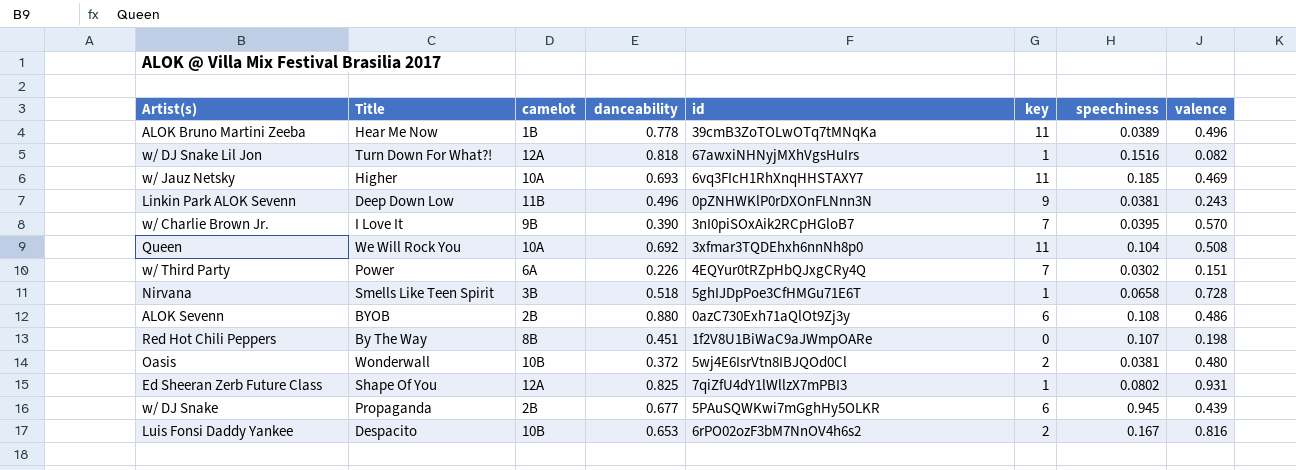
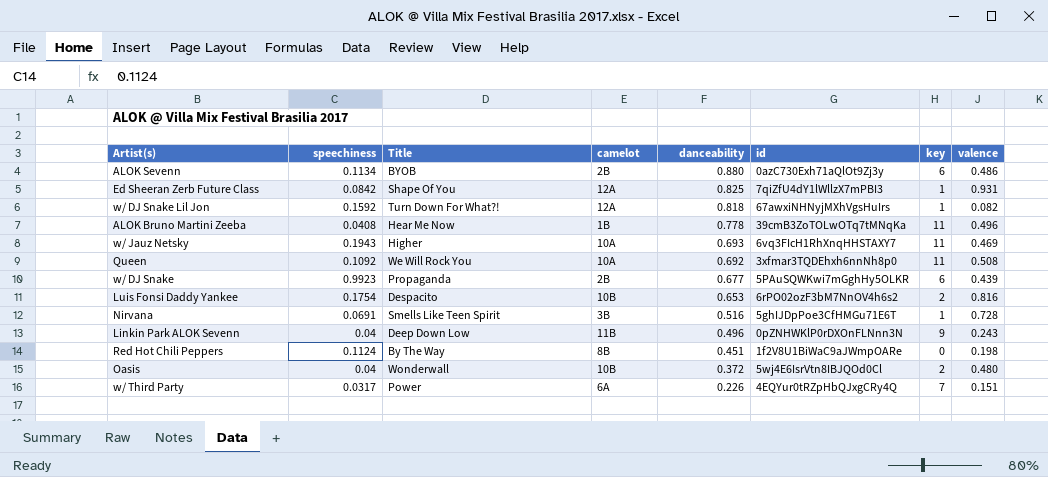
row order: none -> danceability descending
column speechiness | position: 7 -> 2
row w/ Charlie Brown Jr.: I Love It | 9B | 0.390 | 3nI0piSOxAik2RCpHGloB7 | 7 | 0.0395 | 0.570 -> none
ALOK Sevenn | speechiness: 0.108 -> 0.1134
Ed Sheeran Zerb Future Class | speechiness: 0.0802 -> 0.0842
w/ DJ Snake Lil Jon | speechiness: 0.1516 -> 0.1592
ALOK Bruno Martini Zeeba | speechiness: 0.0389 -> 0.0408
w/ Jauz Netsky | speechiness: 0.185 -> 0.1943
Queen | speechiness: 0.104 -> 0.1092
w/ DJ Snake | speechiness: 0.945 -> 0.9923
Luis Fonsi Daddy Yankee | speechiness: 0.167 -> 0.1754
Nirvana | speechiness: 0.0658 -> 0.0691
Nirvana | danceability: 0.518 -> 0.516
Linkin Park ALOK Sevenn | speechiness: 0.0381 -> 0.04
Red Hot Chili Peppers | speechiness: 0.107 -> 0.1124
Oasis | speechiness: 0.0381 -> 0.04
w/ Third Party | speechiness: 0.0302 -> 0.0317

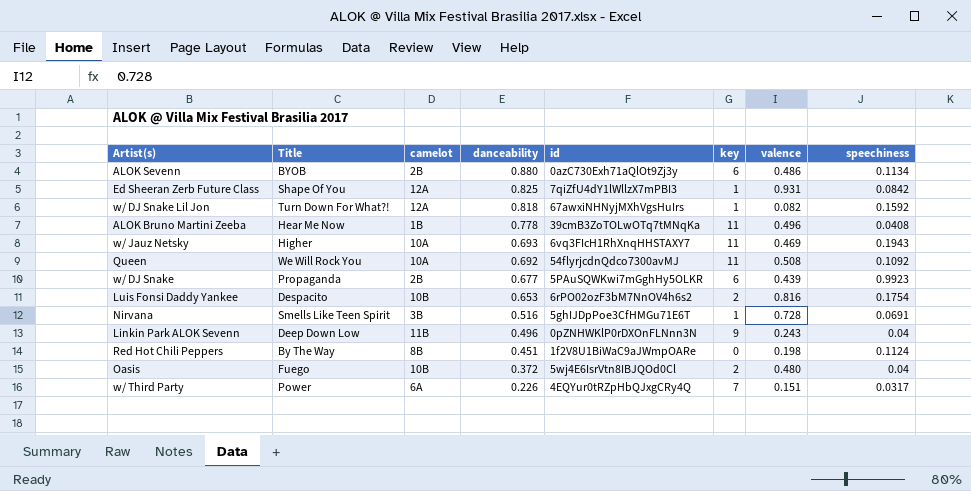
column speechiness | position: 2 -> 8
Queen | id: 3xfmar3TQDEhxh6nnNh8p0 -> 54flyrjcdnQdco7300avMJ
Oasis | Title: Wonderwall -> Fuego

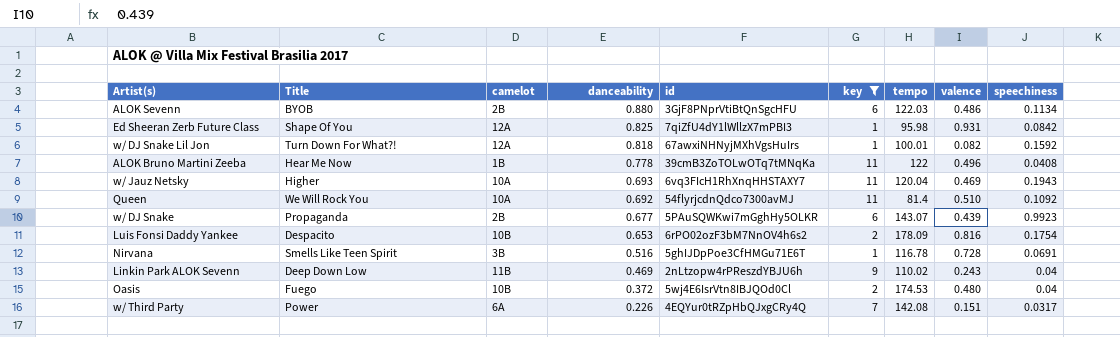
filter: none -> key != 0
column tempo | position: none -> 7
ALOK Sevenn | id: 0azC730Exh71aQlOt9Zj3y -> 3GjF8PNprVtiBtQnSgcHFU
Queen | valence: 0.508 -> 0.510
Linkin Park ALOK Sevenn | danceability: 0.496 -> 0.469
Linkin Park ALOK Sevenn | id: 0pZNHWKlP0rDXOnFLNnn3N -> 2nLtzopw4rPReszdYBJU6h

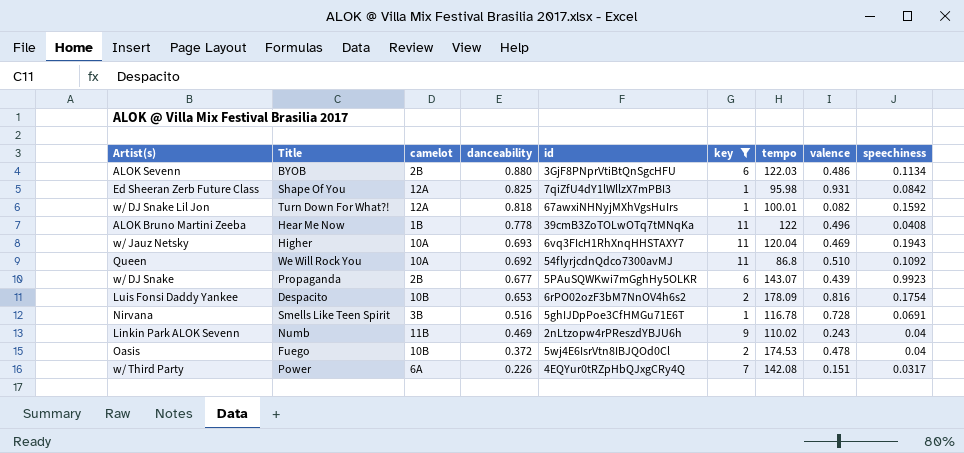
Queen | tempo: 81.4 -> 86.8
Linkin Park ALOK Sevenn | Title: Deep Down Low -> Numb
Oasis | valence: 0.480 -> 0.478

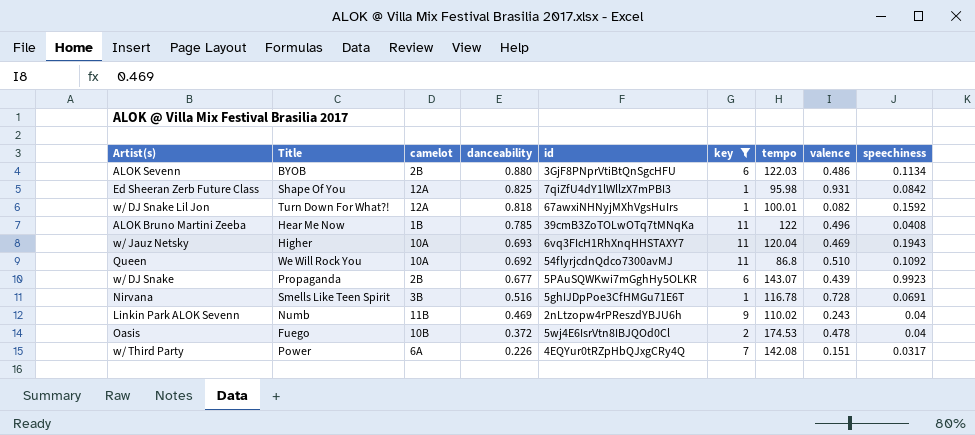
row Luis Fonsi Daddy Yankee: Despacito | 10B | 0.653 | 6rPO02ozF3bM7NnOV4h6s2 | 2 | 178.09 | 0.816 | 0.1754 -> none
ALOK Bruno Martini Zeeba | danceability: 0.778 -> 0.785

